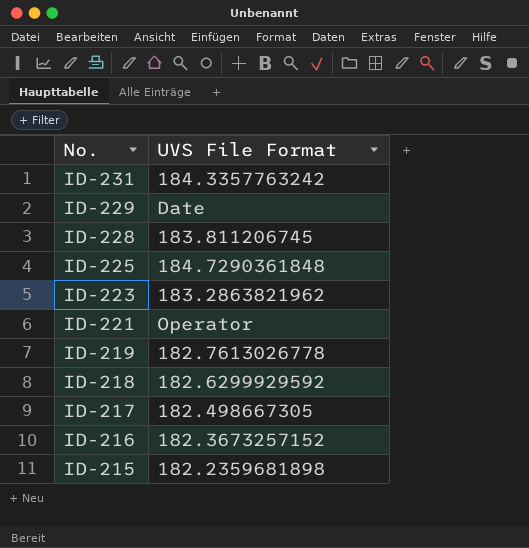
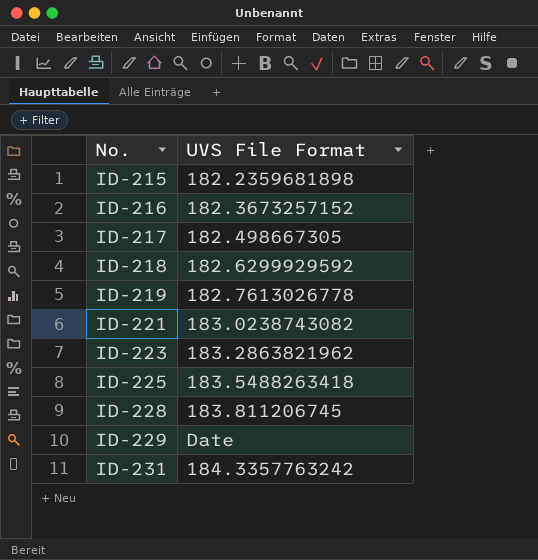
row order: No. descending -> No. ascending
ID-221 | UVS File Format: Operator -> 183.0238743082
ID-225 | UVS File Format: 184.7290361848 -> 183.5488263418

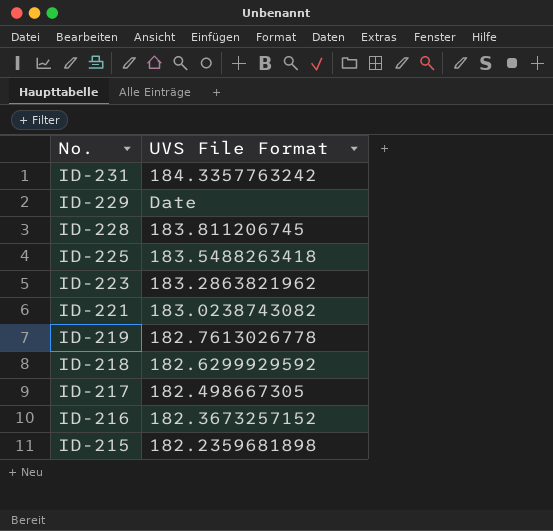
row order: No. ascending -> No. descending

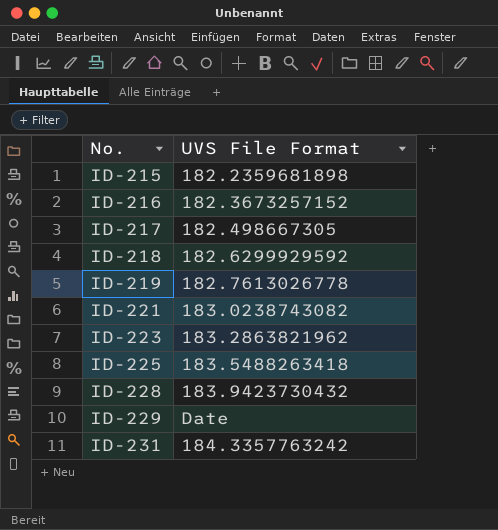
row order: No. descending -> No. ascending
ID-228 | UVS File Format: 183.811206745 -> 183.9423730432

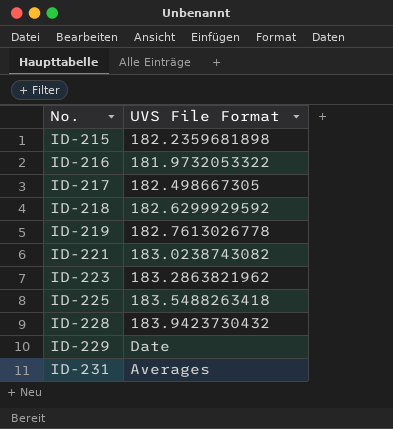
ID-216 | UVS File Format: 182.3673257152 -> 181.9732053322
ID-231 | UVS File Format: 184.3357763242 -> Averages

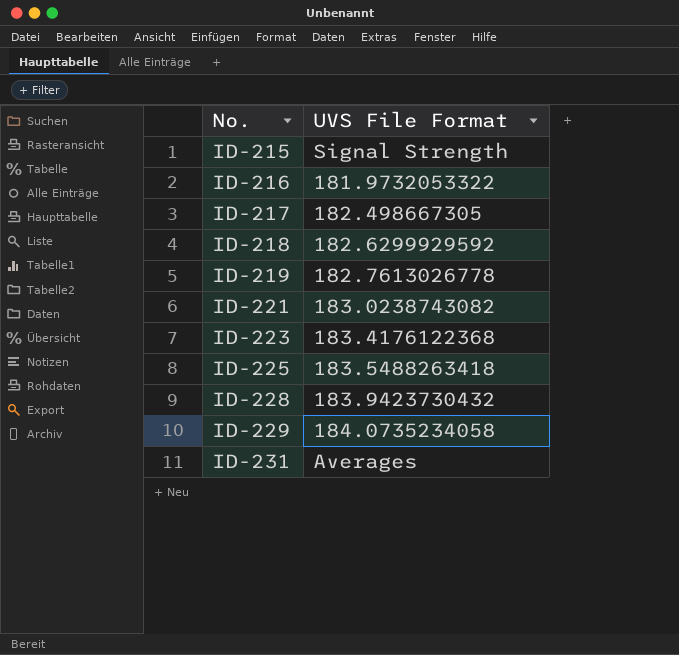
ID-215 | UVS File Format: 182.2359681898 -> Signal Strength
ID-223 | UVS File Format: 183.2863821962 -> 183.4176122368
ID-229 | UVS File Format: Date -> 184.0735234058

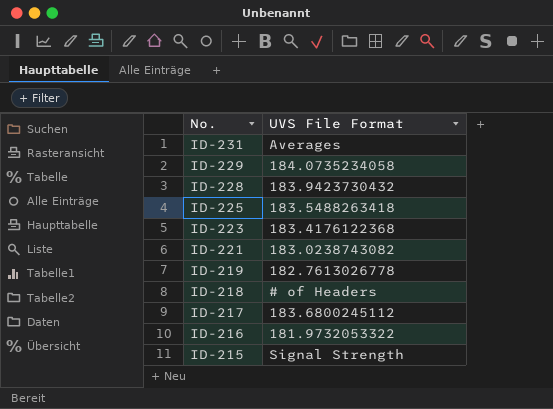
row order: No. ascending -> No. descending
ID-218 | UVS File Format: 182.6299929592 -> # of Headers
ID-217 | UVS File Format: 182.498667305 -> 183.6800245112

